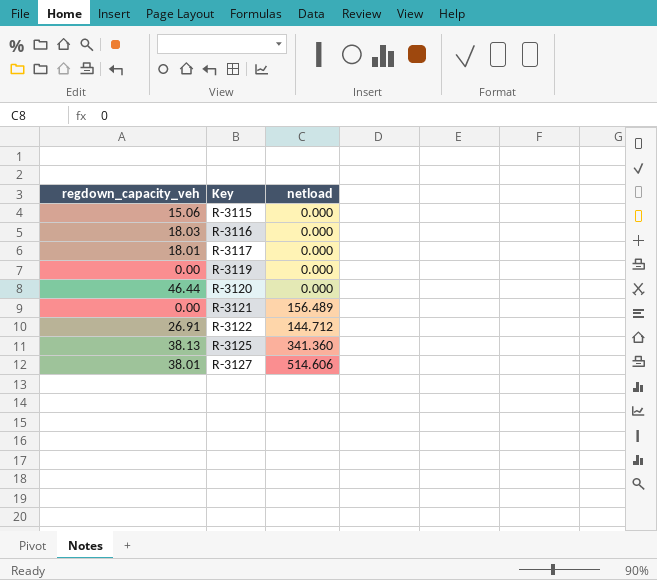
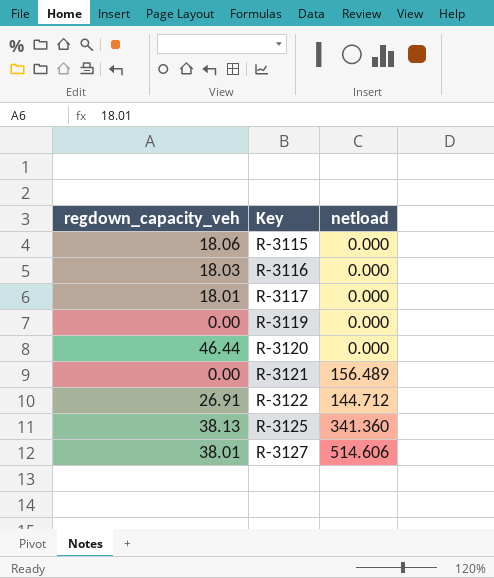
R-3115 | regdown_capacity_veh: 15.06 -> 18.06

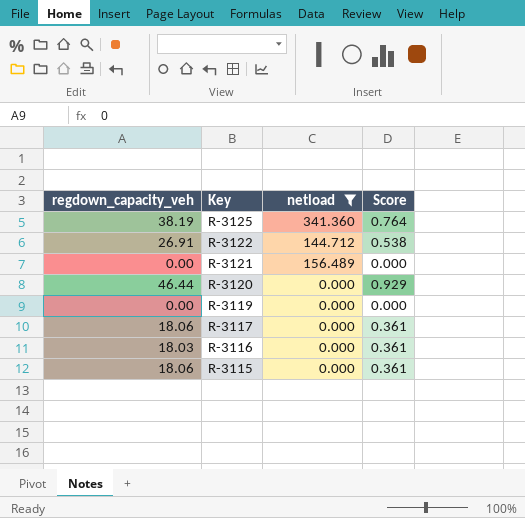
filter: none -> netload != 514.606
row order: Key ascending -> Key descending
column Score | formula: none -> [regdown_capacity_veh] * 0.02
R-3125 | regdown_capacity_veh: 38.13 -> 38.19
R-3117 | regdown_capacity_veh: 18.01 -> 18.06

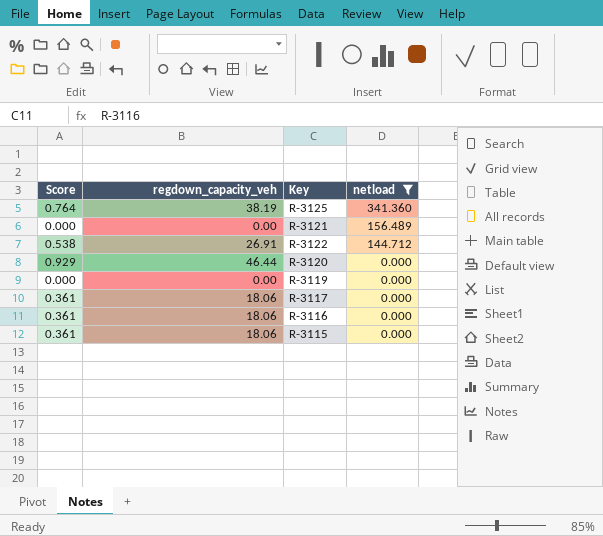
row order: Key descending -> netload descending
column Score | position: 4 -> 1
R-3116 | regdown_capacity_veh: 18.03 -> 18.06

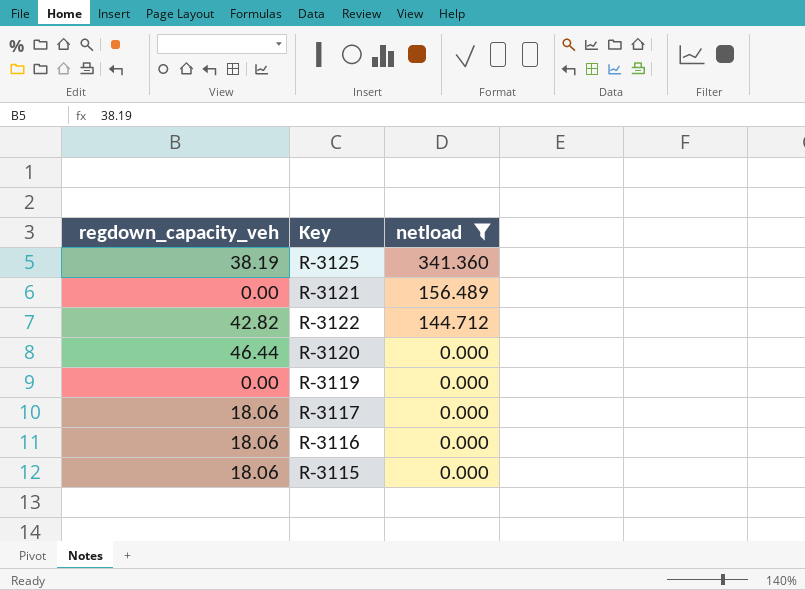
column Score | formula: [regdown_capacity_veh] * 0.02 -> none
R-3122 | regdown_capacity_veh: 26.91 -> 42.82

